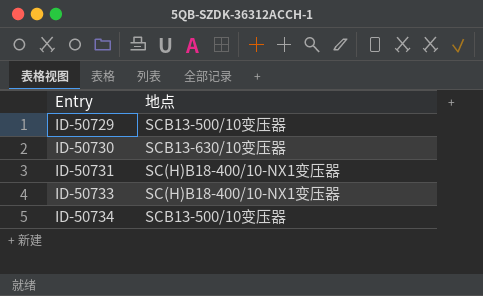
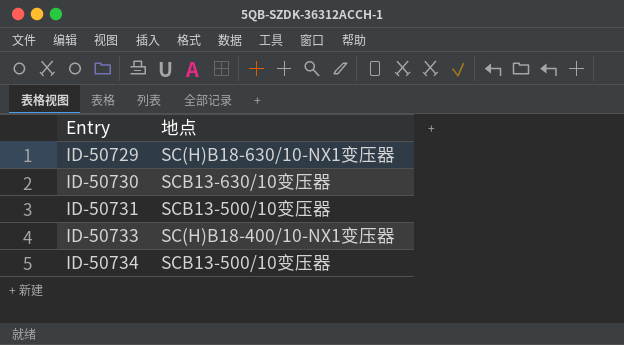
ID-50729 | 地点: SCB13-500/10变压器 -> SC(H)B18-630/10-NX1变压器
ID-50731 | 地点: SC(H)B18-400/10-NX1变压器 -> SCB13-500/10变压器

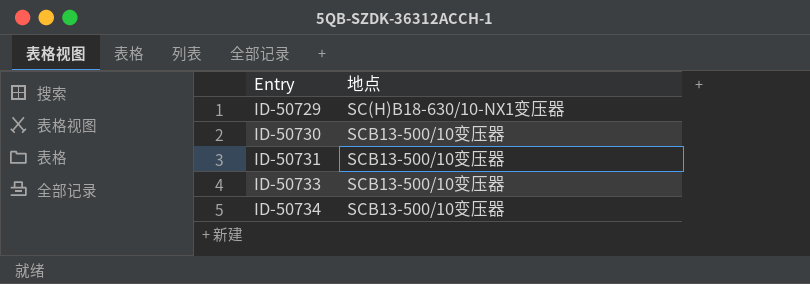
ID-50730 | 地点: SCB13-630/10变压器 -> SCB13-500/10变压器
ID-50733 | 地点: SC(H)B18-400/10-NX1变压器 -> SCB13-500/10变压器

